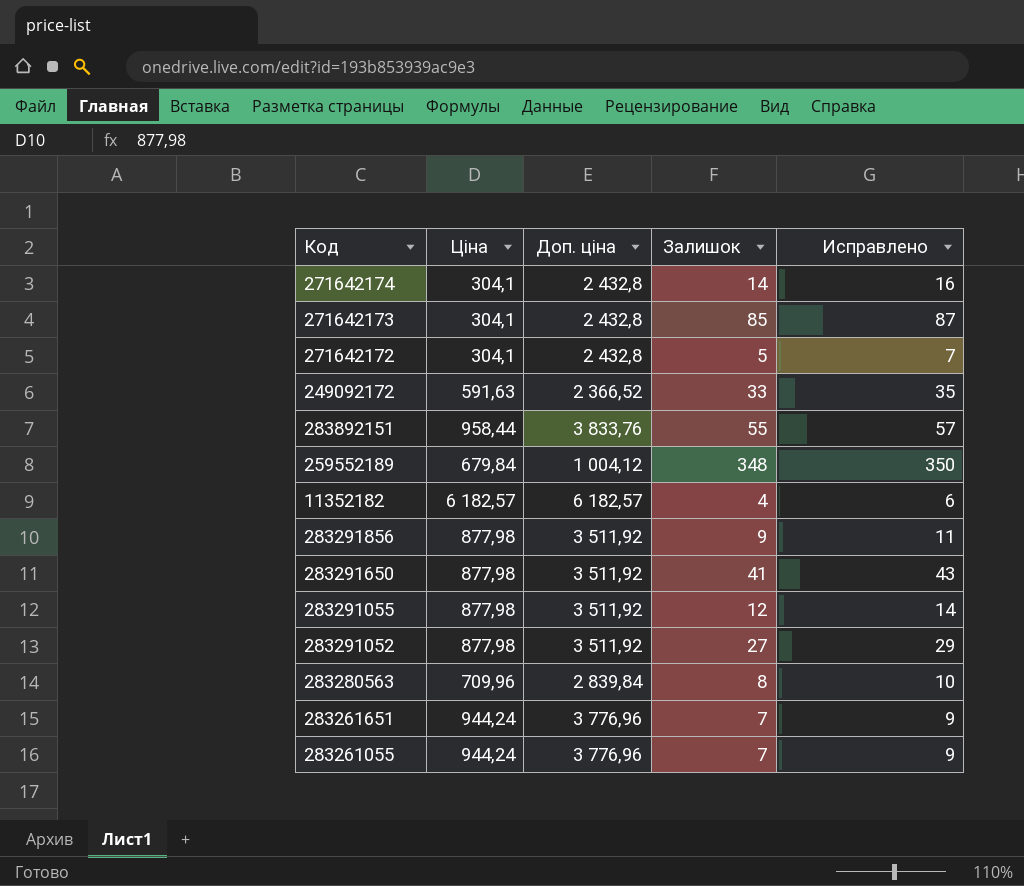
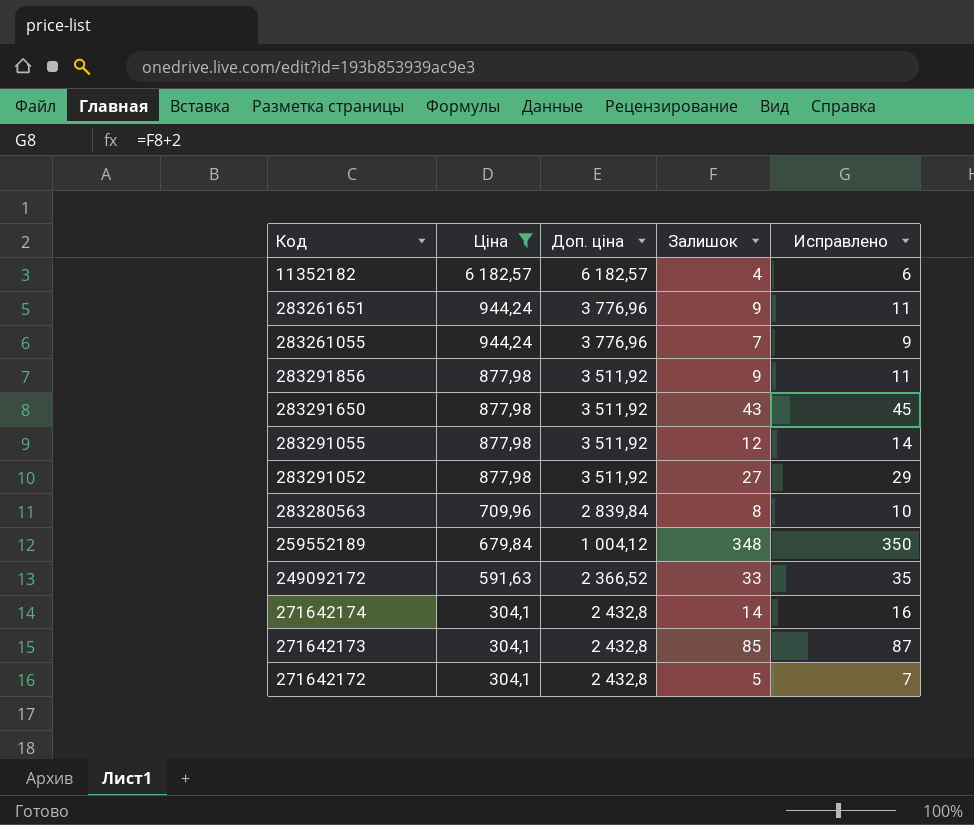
filter: none -> Ціна != 958,44
row order: none -> Ціна descending
283261651 | Залишок: 7 -> 9
283261651 | Исправлено: 9 -> 11
283291650 | Залишок: 41 -> 43
283291650 | Исправлено: 43 -> 45

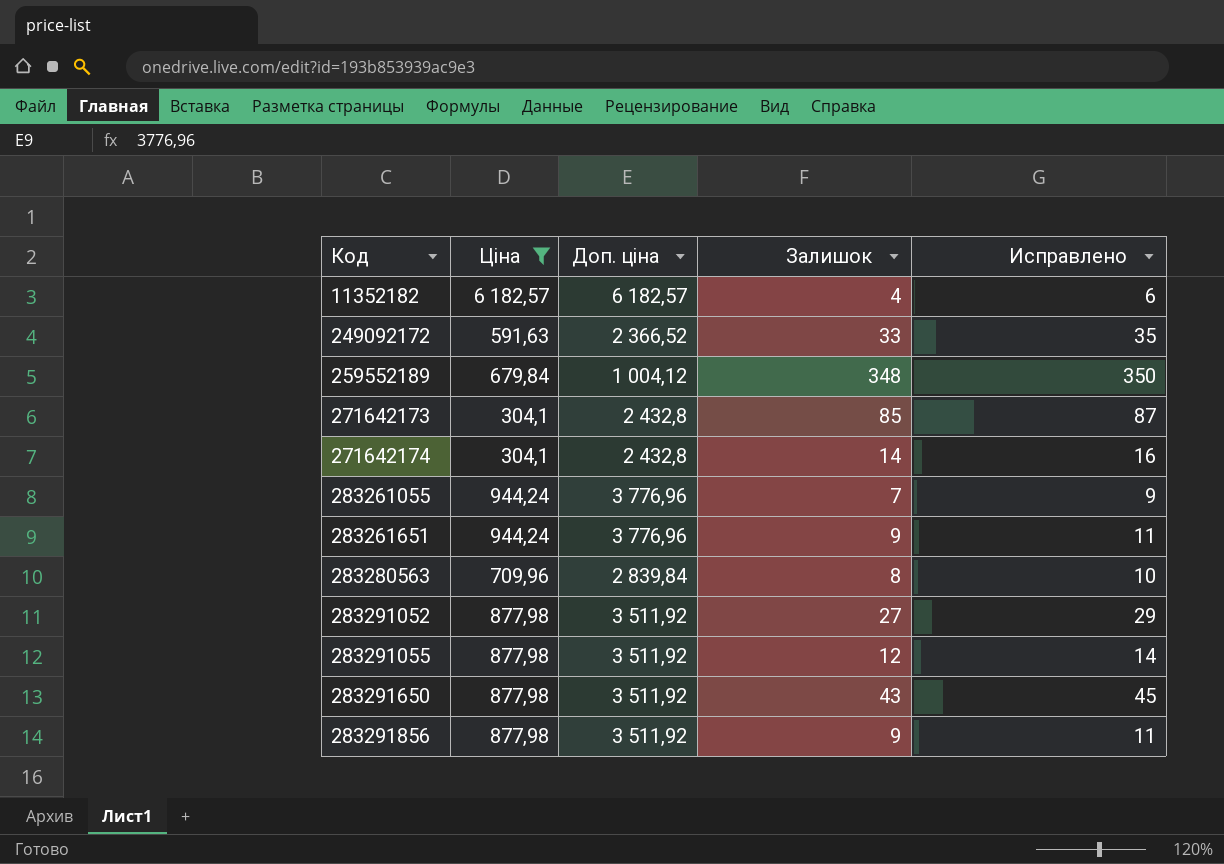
row order: Ціна descending -> Код ascending
row 271642172: 304,1 | 2 432,8 | 5 | 7 -> none

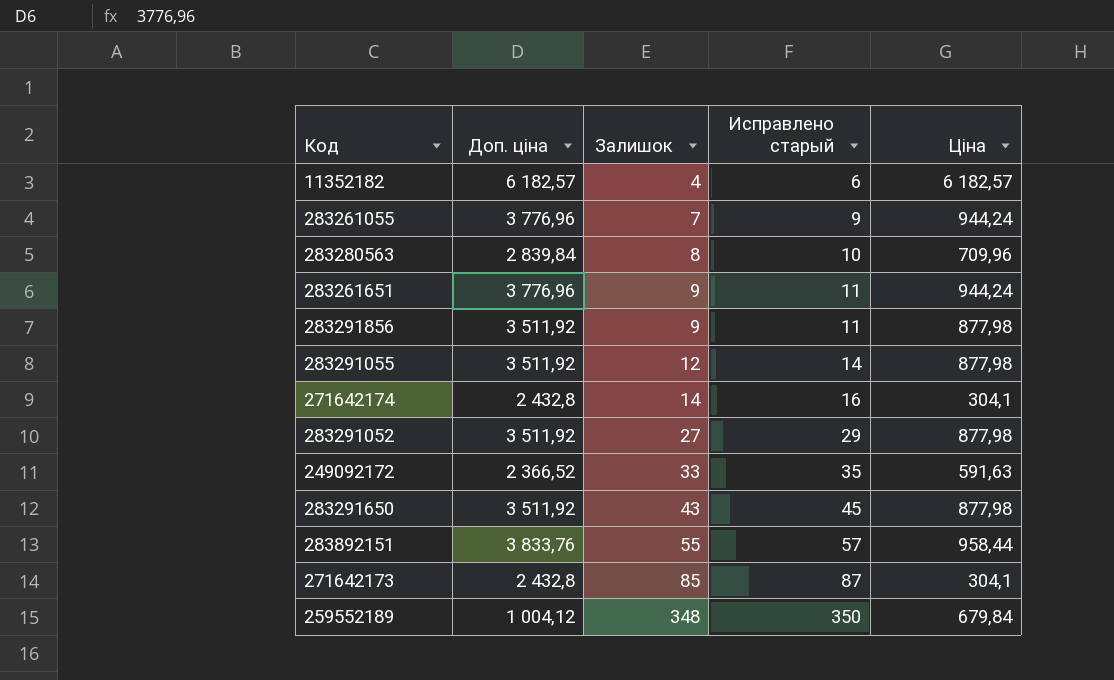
filter: Ціна != 958,44 -> none
row order: Код ascending -> Залишок ascending
column name: Исправлено -> Исправлено старый
column Ціна | position: 2 -> 5

